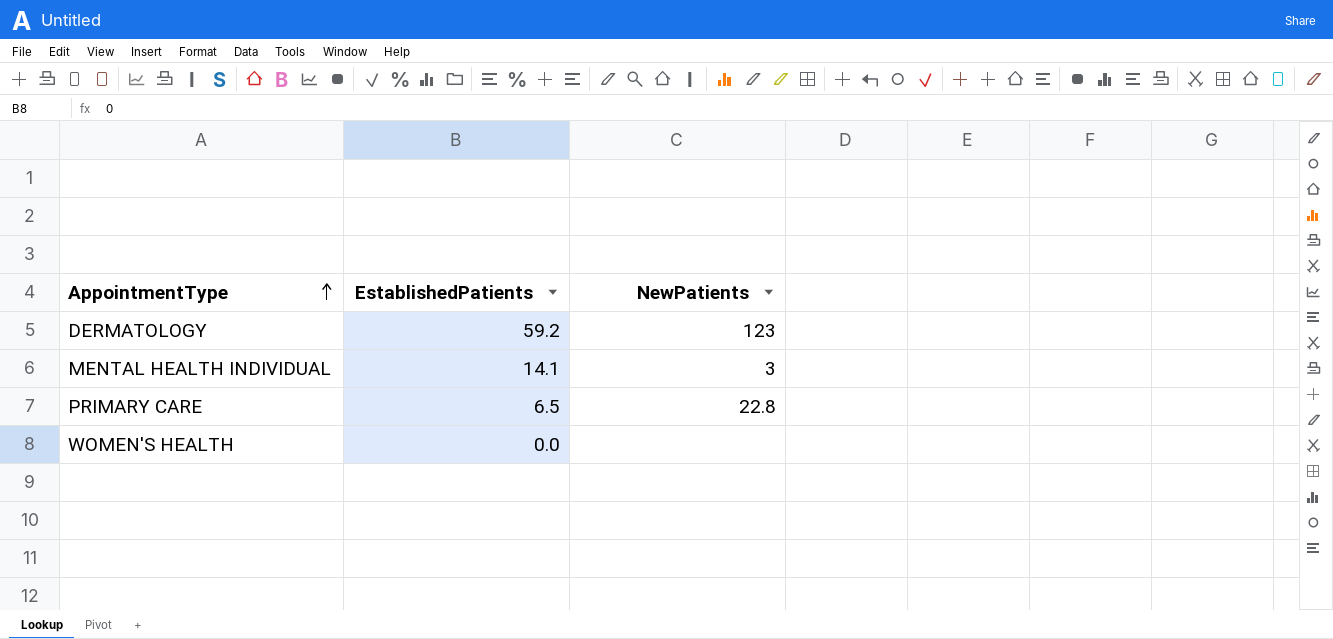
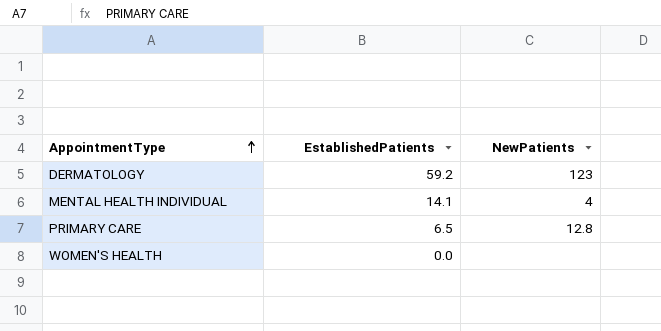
MENTAL HEALTH INDIVIDUAL | NewPatients: 3 -> 4
PRIMARY CARE | NewPatients: 22.8 -> 12.8

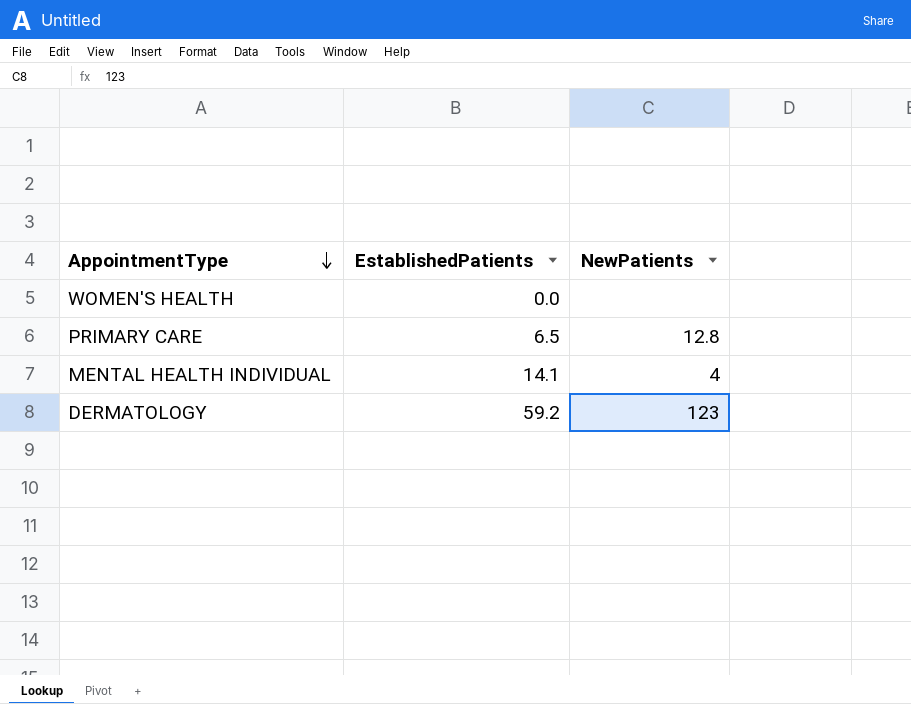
row order: AppointmentType ascending -> AppointmentType descending

